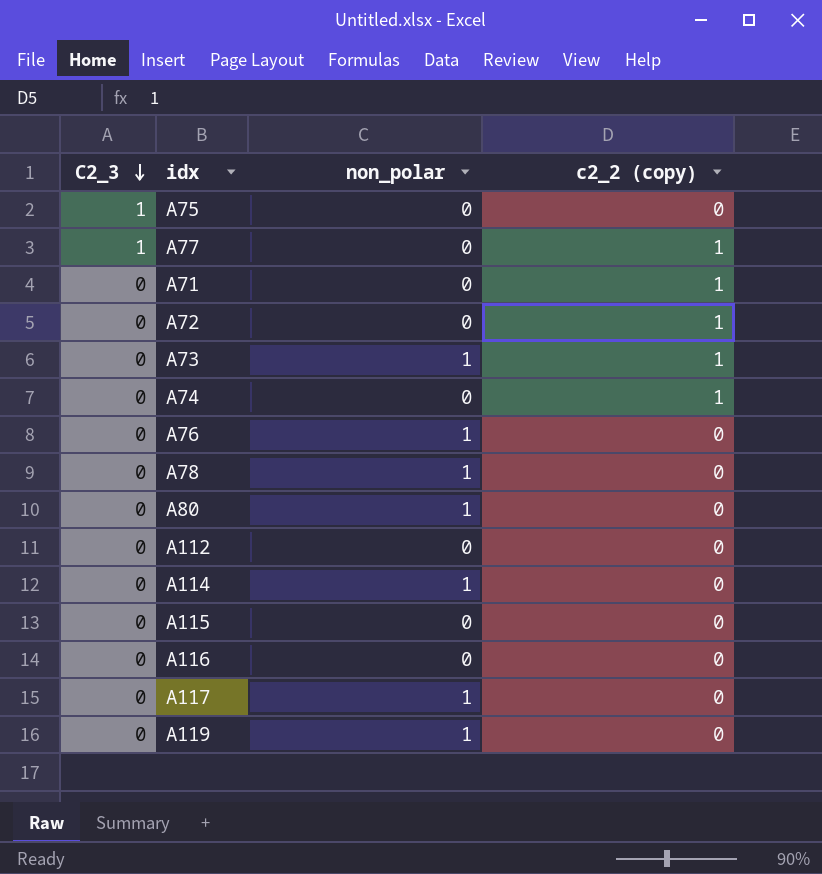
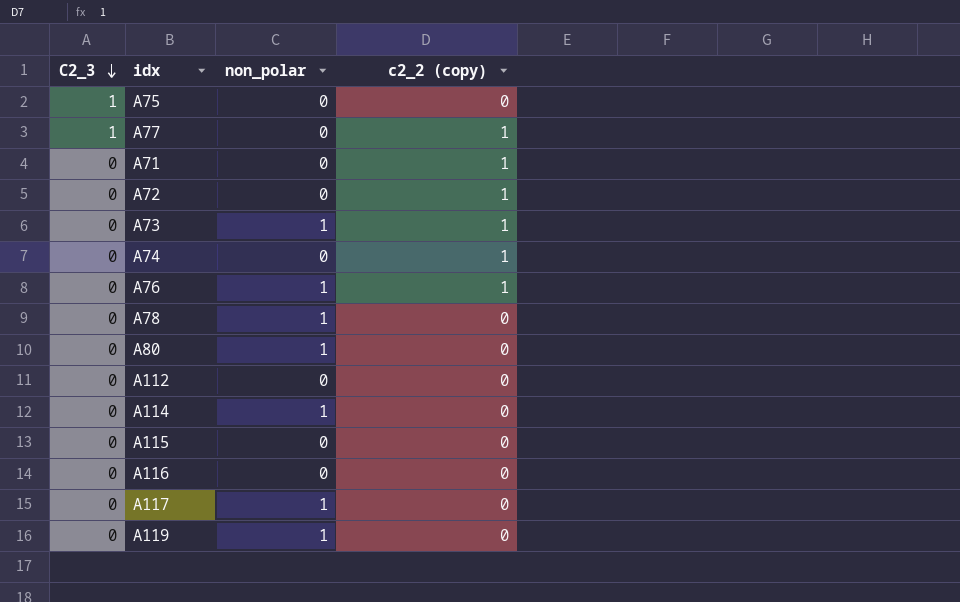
A76 | c2_2 (copy): 0 -> 1

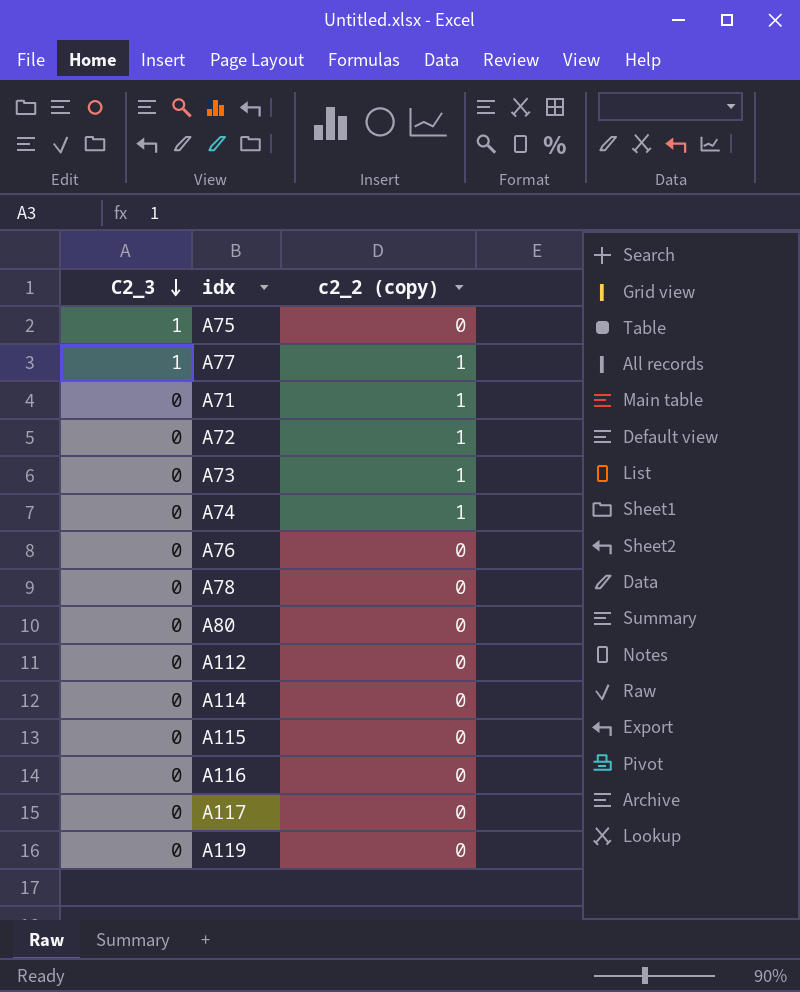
column non_polar | position: 3 -> none
A76 | c2_2 (copy): 1 -> 0

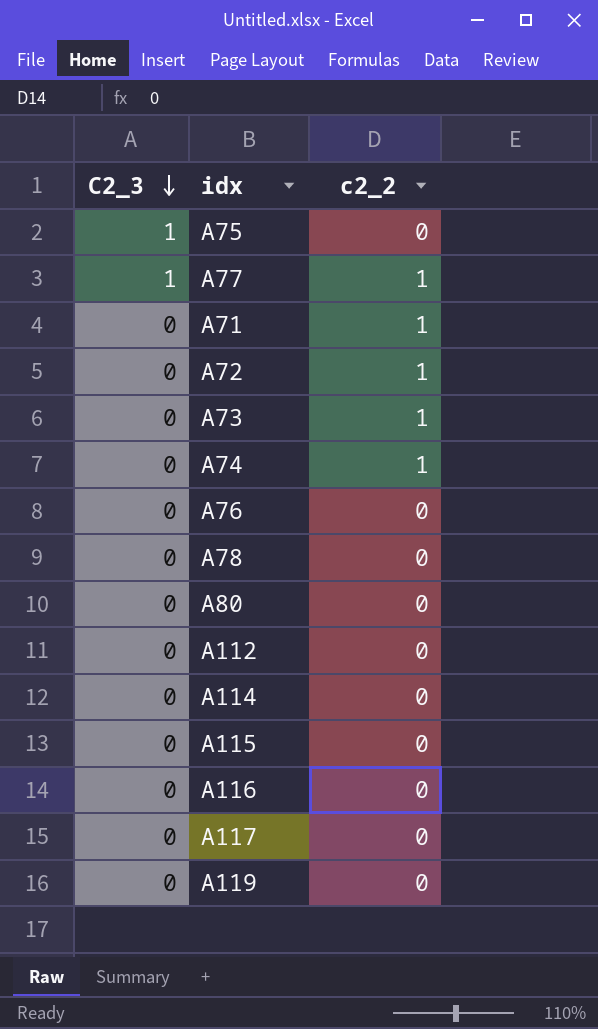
column name: c2_2 (copy) -> c2_2

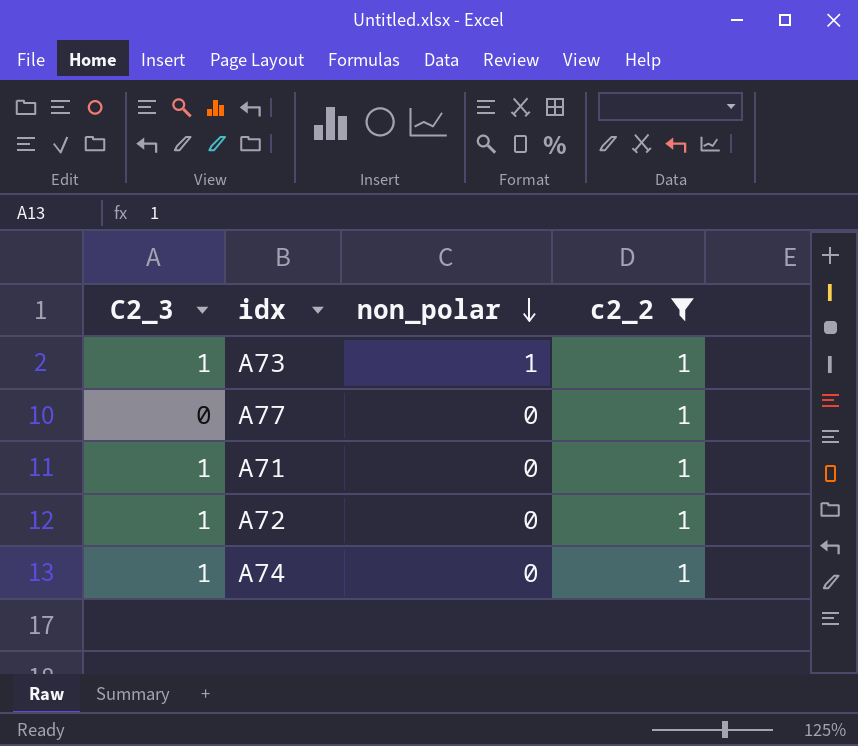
filter: none -> c2_2 = 1
row order: C2_3 descending -> non_polar descending
column non_polar | position: none -> 3
A73 | C2_3: 0 -> 1
A77 | C2_3: 1 -> 0
A71 | C2_3: 0 -> 1
A72 | C2_3: 0 -> 1
A74 | C2_3: 0 -> 1

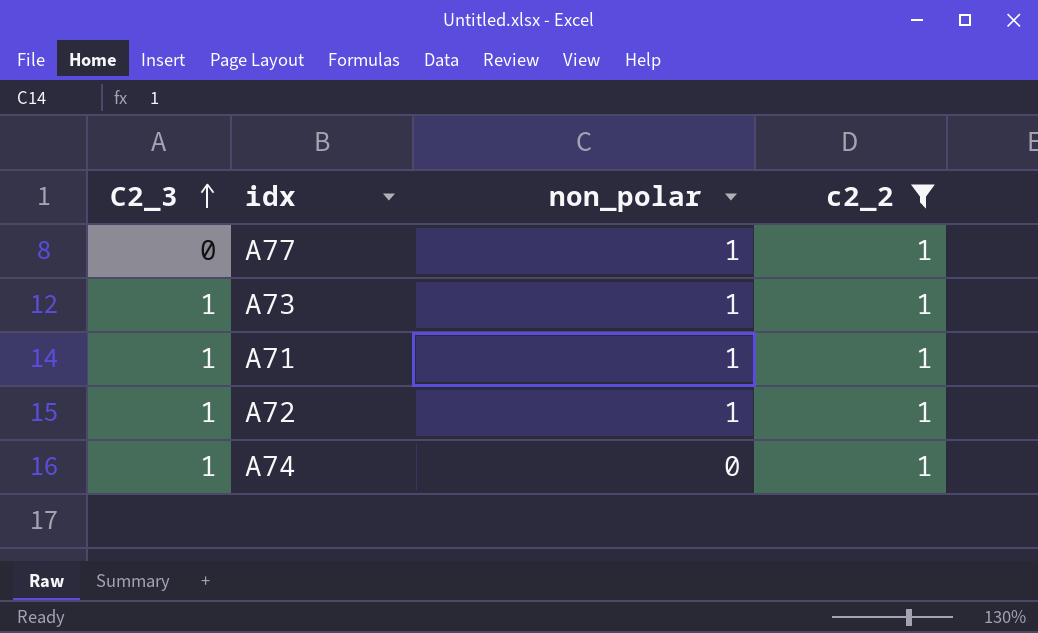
row order: non_polar descending -> C2_3 ascending
A77 | non_polar: 0 -> 1
A71 | non_polar: 0 -> 1
A72 | non_polar: 0 -> 1

